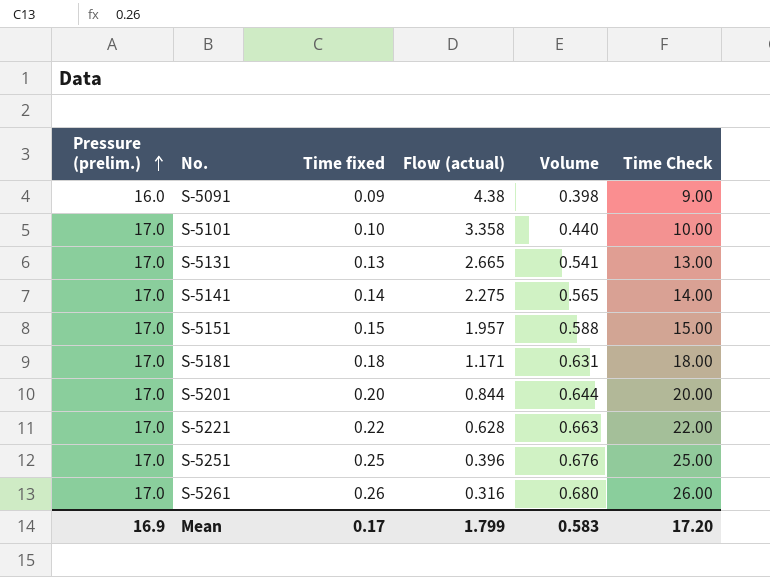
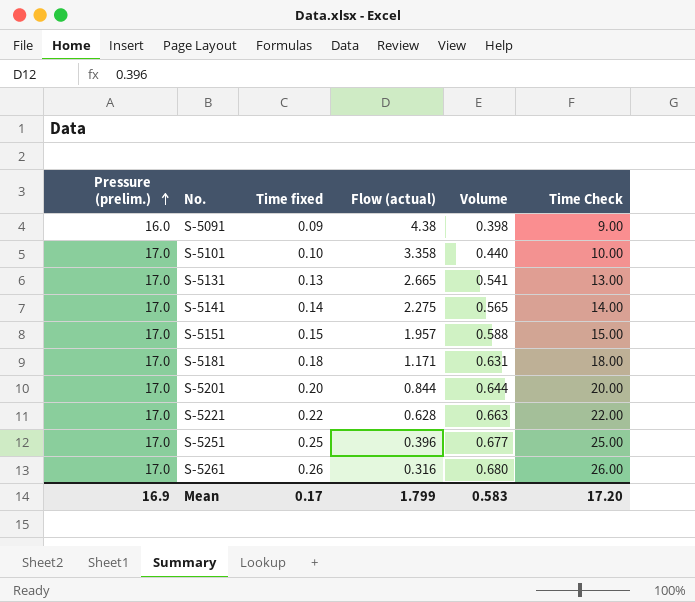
S-5251 | Volume: 0.676 -> 0.677

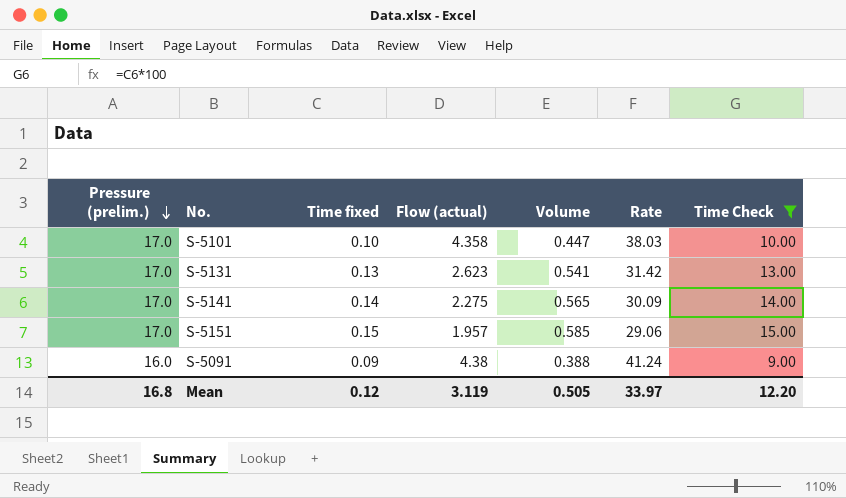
filter: none -> Time Check <= 15.00
row order: Pressure (prelim.) ascending -> Pressure (prelim.) descending
column Rate | formula: none -> [Pressure (prelim.)] / [Volume]
S-5101 | Flow (actual): 3.358 -> 4.358
S-5101 | Volume: 0.440 -> 0.447
S-5131 | Flow (actual): 2.665 -> 2.623
S-5151 | Volume: 0.588 -> 0.585
S-5091 | Volume: 0.398 -> 0.388
Mean | Pressure (prelim.): 16.9 -> 16.8
Mean | Time fixed: 0.17 -> 0.12
Mean | Flow (actual): 1.799 -> 3.119
Mean | Volume: 0.583 -> 0.505
Mean | Time Check: 17.20 -> 12.20

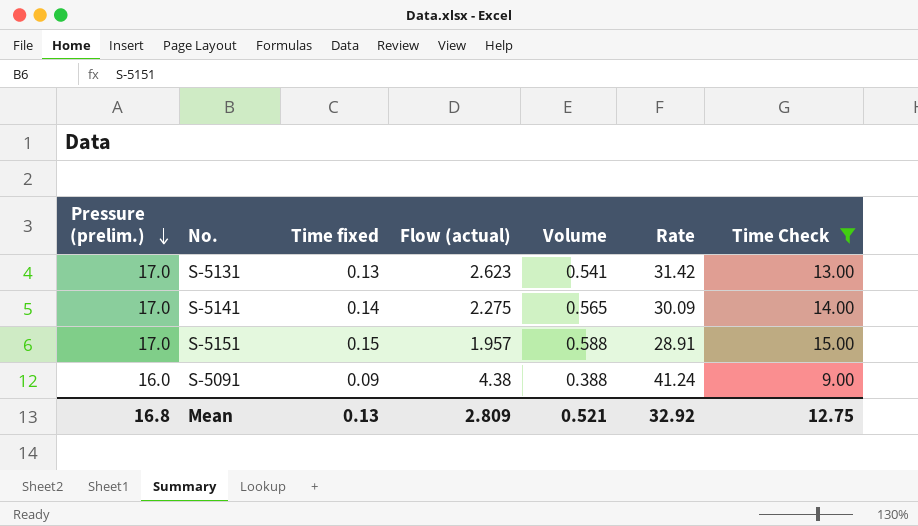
row S-5101: 17.0 | 0.10 | 4.358 | 0.447 | 38.03 | 10.00 -> none
S-5151 | Volume: 0.585 -> 0.588
S-5151 | Rate: 29.06 -> 28.91
Mean | Time fixed: 0.12 -> 0.13
Mean | Flow (actual): 3.119 -> 2.809
Mean | Volume: 0.505 -> 0.521
Mean | Rate: 33.97 -> 32.92
Mean | Time Check: 12.20 -> 12.75

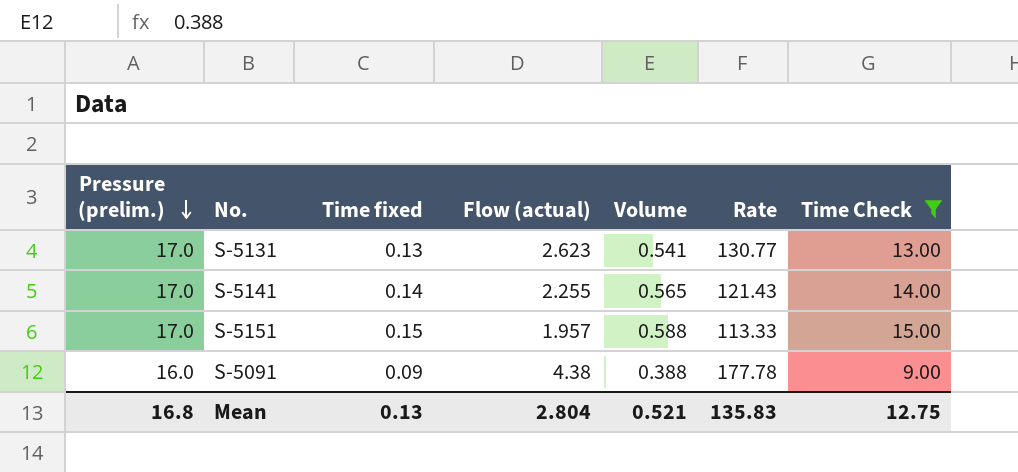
column Rate | formula: [Pressure (prelim.)] / [Volume] -> [Pressure (prelim.)] / [Time fixed]
S-5141 | Flow (actual): 2.275 -> 2.255
Mean | Flow (actual): 2.809 -> 2.804
Mean | Rate: 32.92 -> 135.83

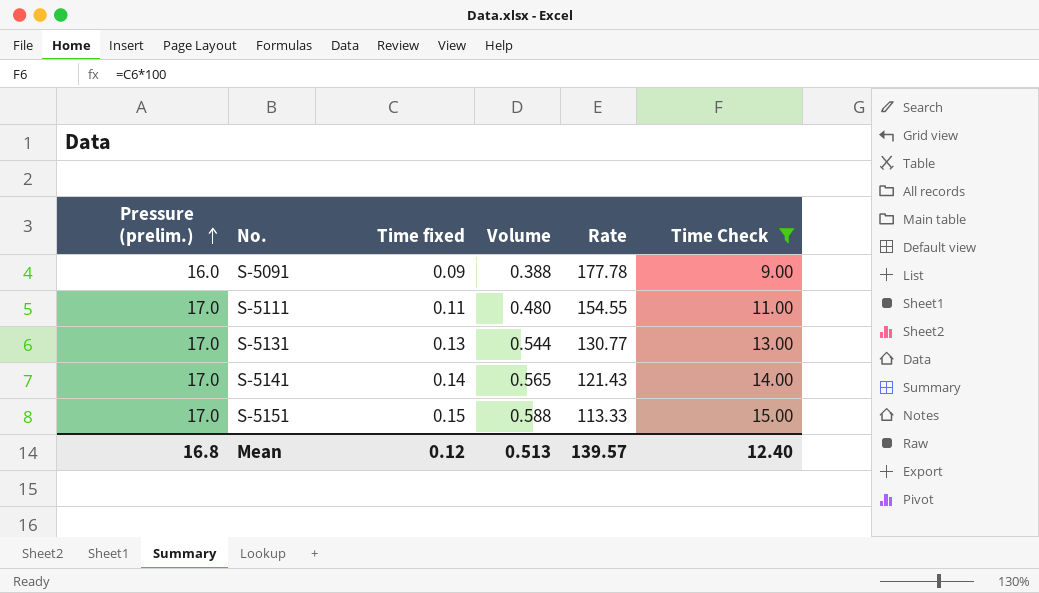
row order: Pressure (prelim.) descending -> Pressure (prelim.) ascending
column Flow (actual) | position: 4 -> none
row S-5111: none -> 17.0 | 0.11 | 0.480 | 154.55 | 11.00
S-5131 | Volume: 0.541 -> 0.544
Mean | Time fixed: 0.13 -> 0.12
Mean | Volume: 0.521 -> 0.513
Mean | Rate: 135.83 -> 139.57
Mean | Time Check: 12.75 -> 12.40

